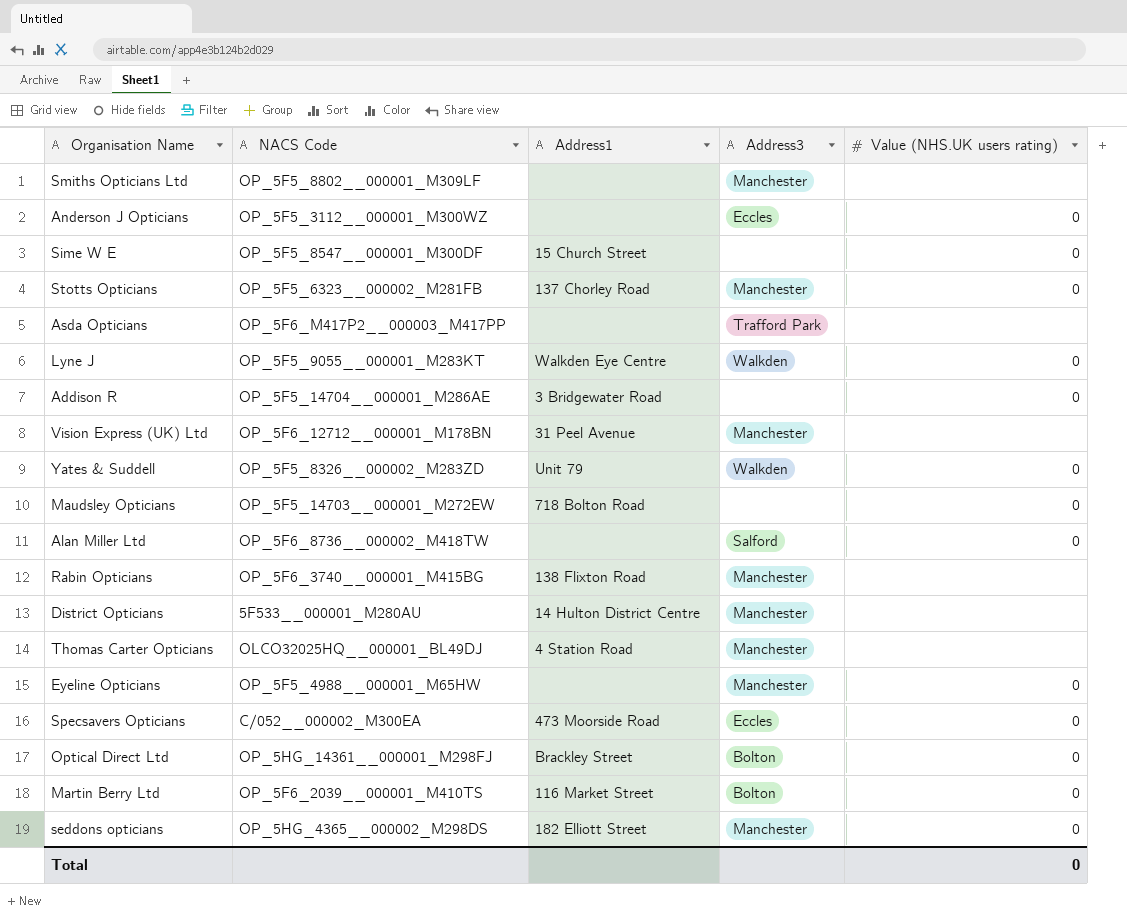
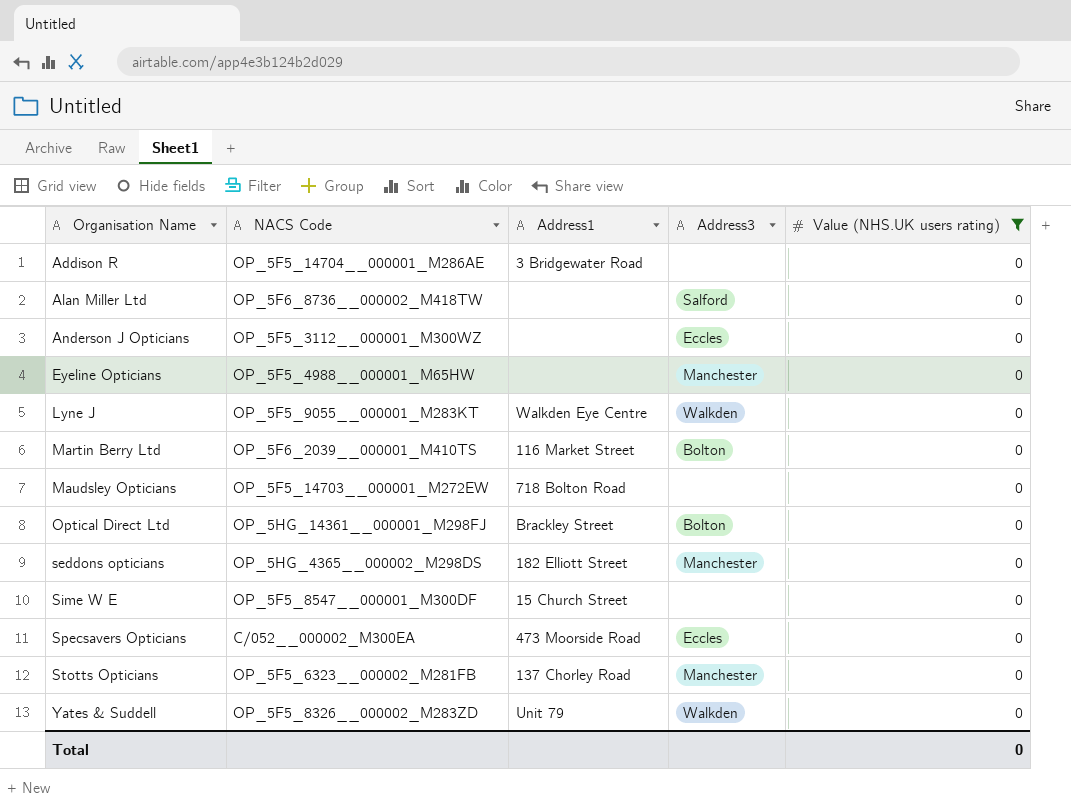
filter: none -> Value (NHS.UK users rating) = 0
row order: none -> Organisation Name ascending

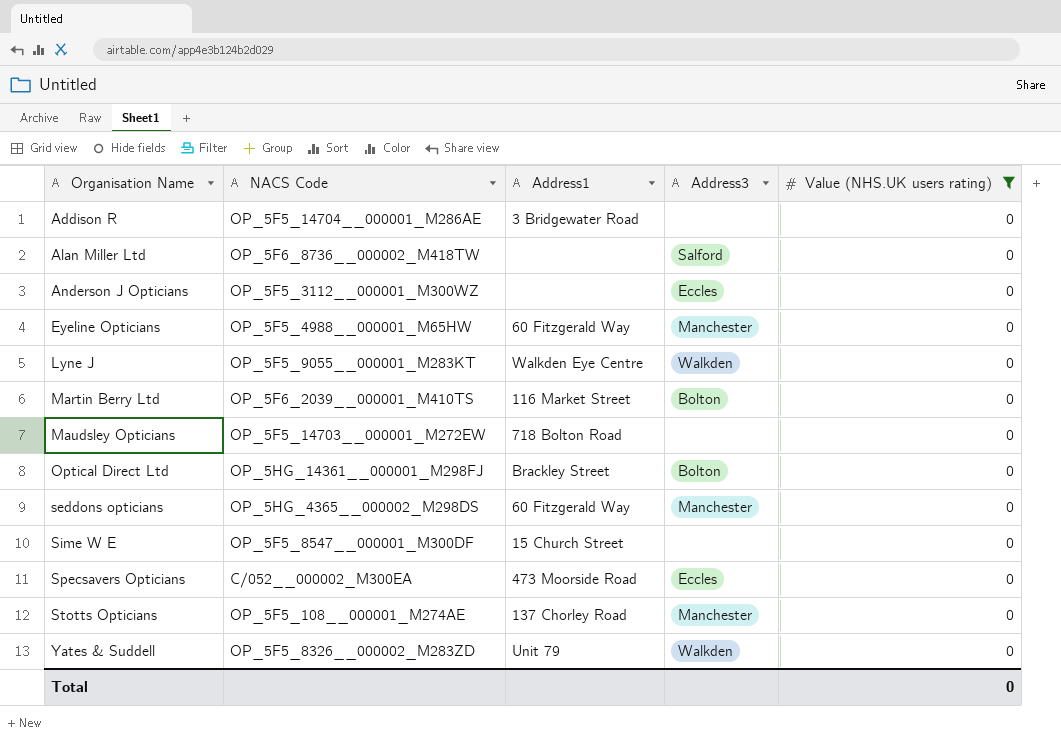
Eyeline Opticians | Address1: none -> 60 Fitzgerald Way
seddons opticians | Address1: 182 Elliott Street -> 60 Fitzgerald Way
Stotts Opticians | NACS Code: OP_5F5_6323__000002_M281FB -> OP_5F5_108__000001_M274AE

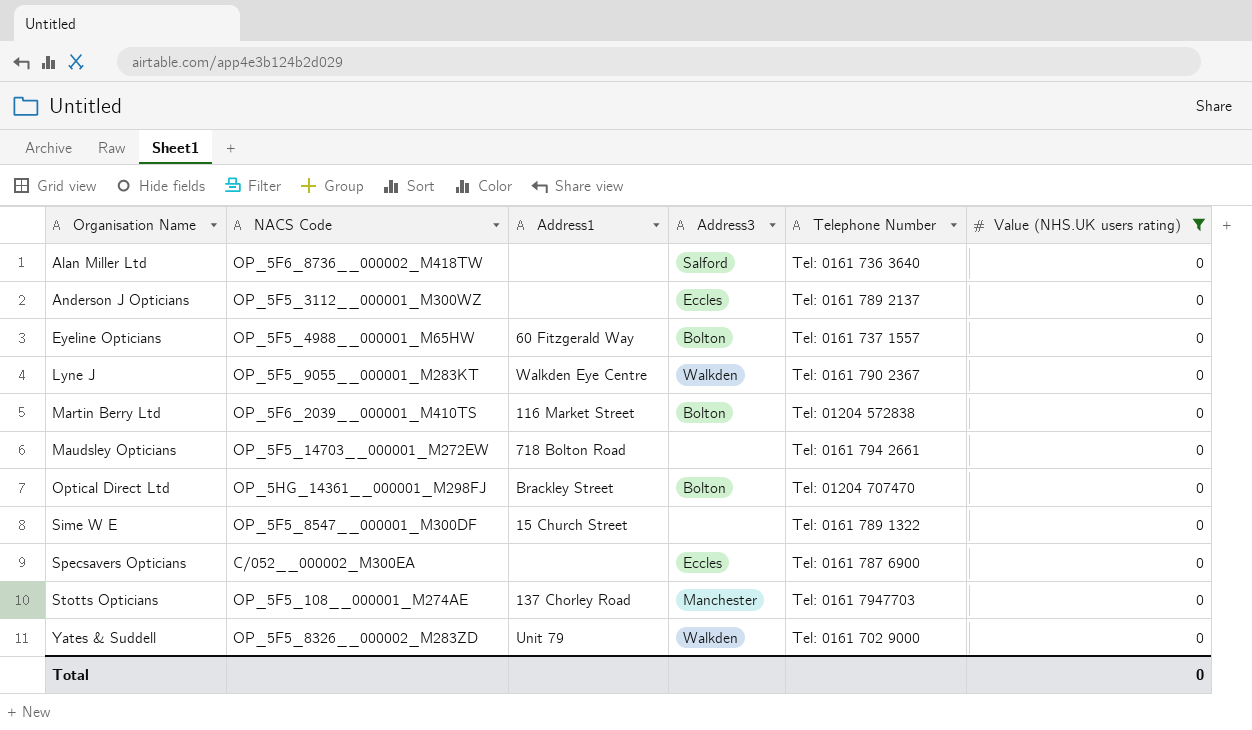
column Telephone Number | position: none -> 5
row Addison R: OP_5F5_14704__000001_M286AE | 3 Bridgewater Road | none | 0 -> none
row seddons opticians: OP_5HG_4365__000002_M298DS | 60 Fitzgerald Way | Manchester | 0 -> none
Eyeline Opticians | Address3: Manchester -> Bolton
Specsavers Opticians | Address1: 473 Moorside Road -> none

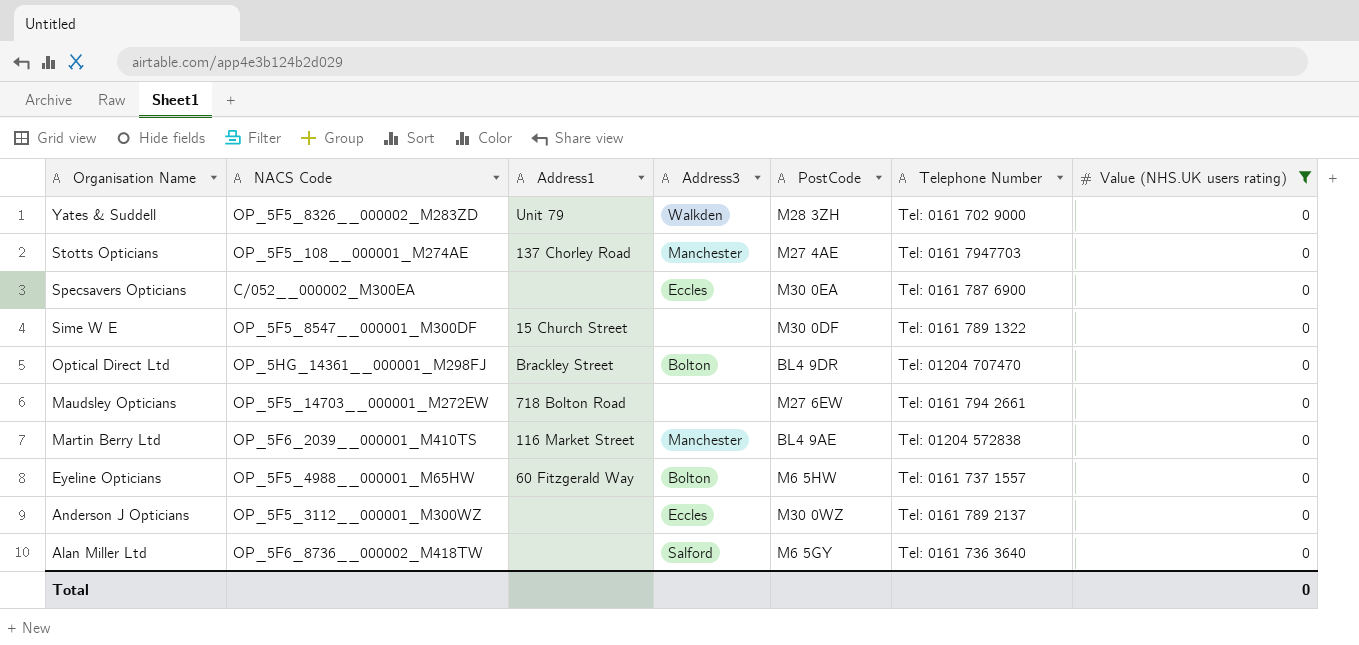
row order: Organisation Name ascending -> Organisation Name descending
column PostCode | position: none -> 5
row Lyne J: OP_5F5_9055__000001_M283KT | Walkden Eye Centre | Walkden | Tel: 0161 790 2367 | 0 -> none
Martin Berry Ltd | Address3: Bolton -> Manchester

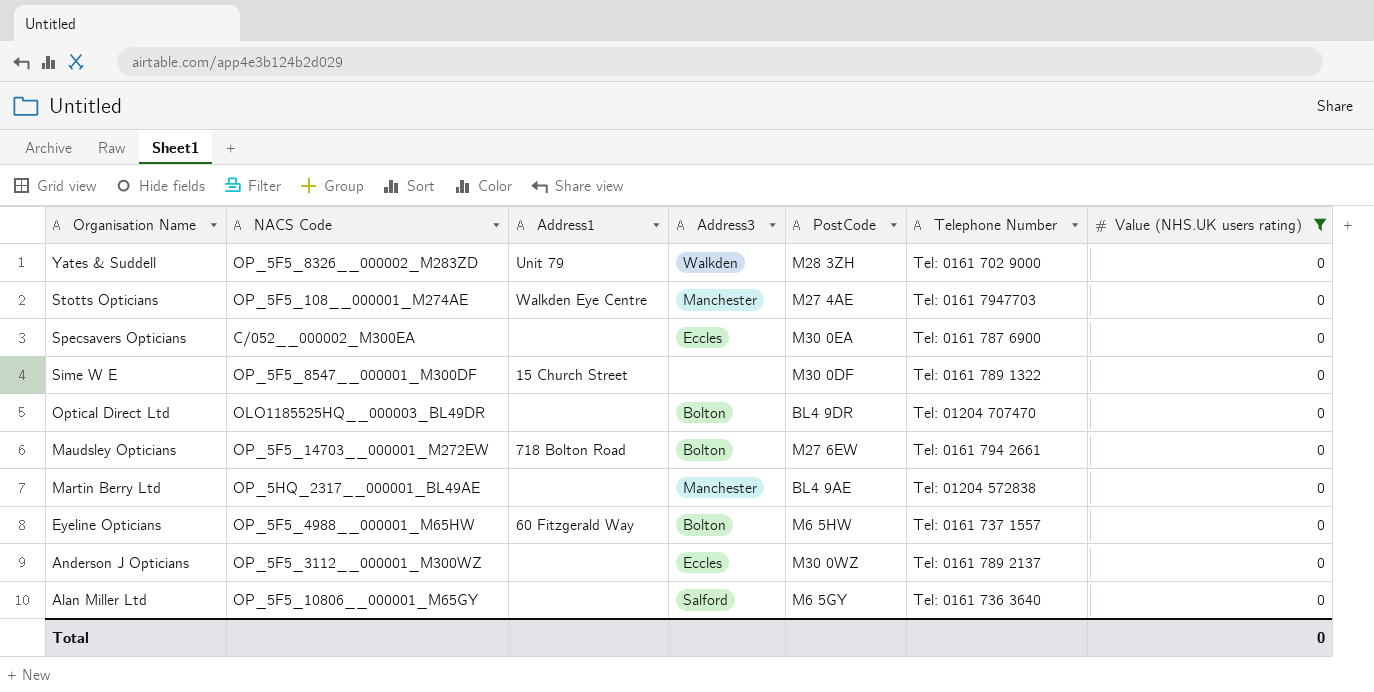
Stotts Opticians | Address1: 137 Chorley Road -> Walkden Eye Centre
Optical Direct Ltd | NACS Code: OP_5HG_14361__000001_M298FJ -> OLO1185525HQ__000003_BL49DR
Optical Direct Ltd | Address1: Brackley Street -> none
Maudsley Opticians | Address3: none -> Bolton
Martin Berry Ltd | NACS Code: OP_5F6_2039__000001_M410TS -> OP_5HQ_2317__000001_BL49AE
Martin Berry Ltd | Address1: 116 Market Street -> none
Alan Miller Ltd | NACS Code: OP_5F6_8736__000002_M418TW -> OP_5F5_10806__000001_M65GY

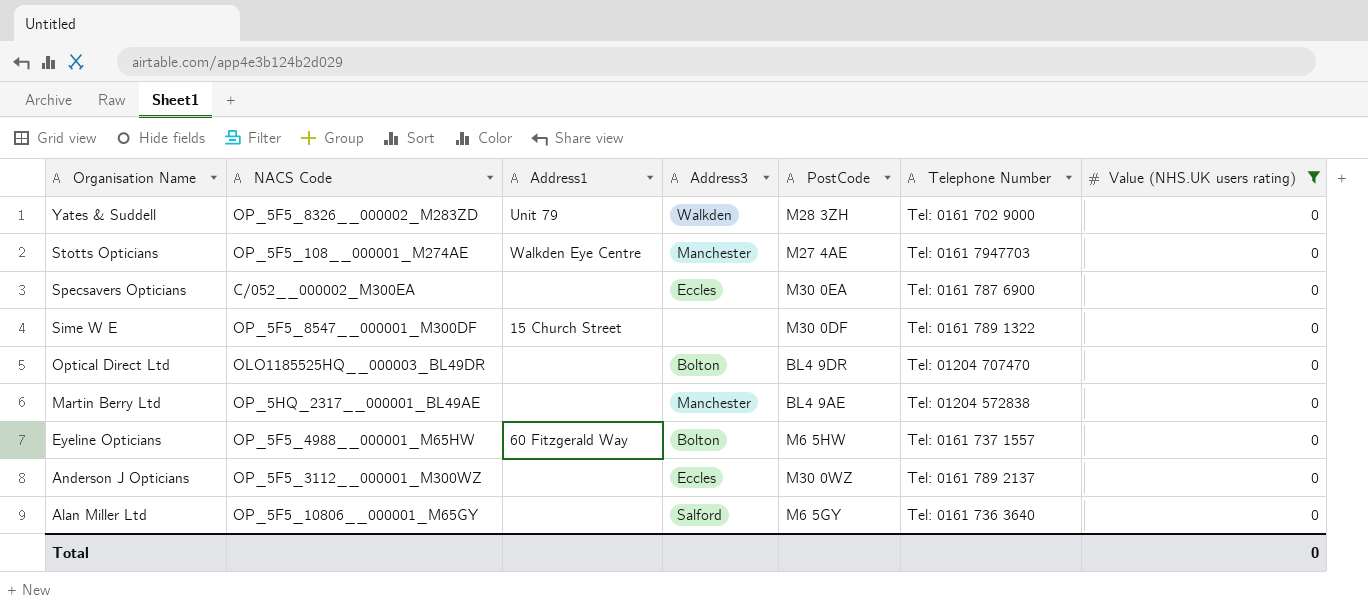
row Maudsley Opticians: OP_5F5_14703__000001_M272EW | 718 Bolton Road | Bolton | M27 6EW | Tel: 0161 794 2661 | 0 -> none

